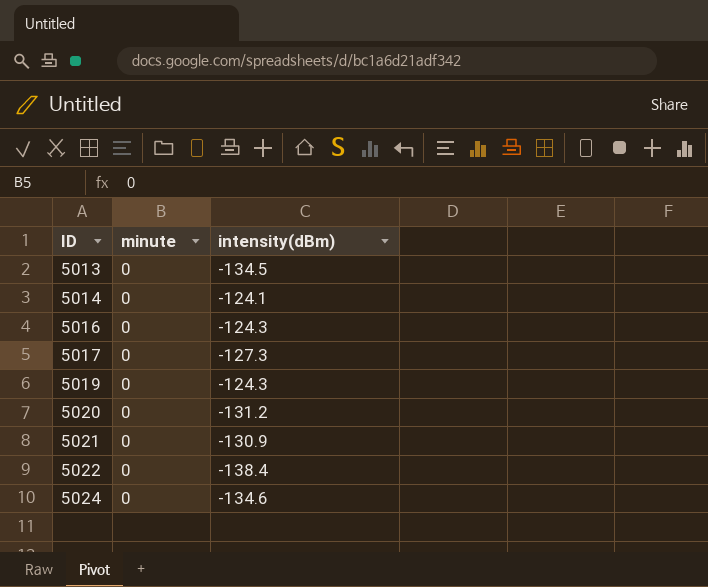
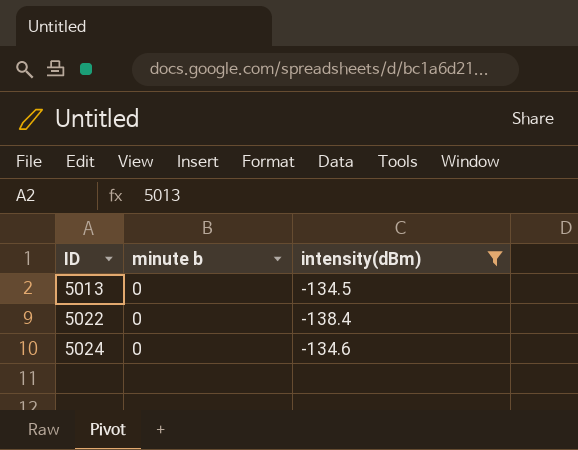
filter: none -> intensity(dBm) <= -134.5
column name: minute -> minute b

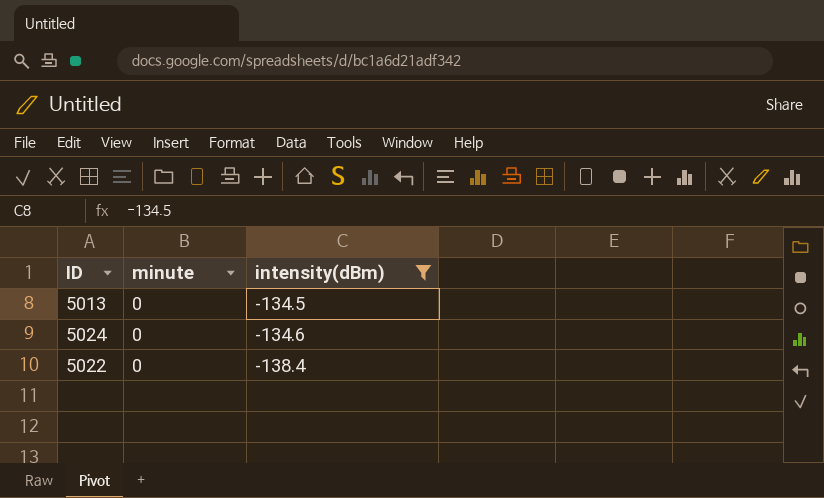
row order: ID ascending -> intensity(dBm) descending
column name: minute b -> minute

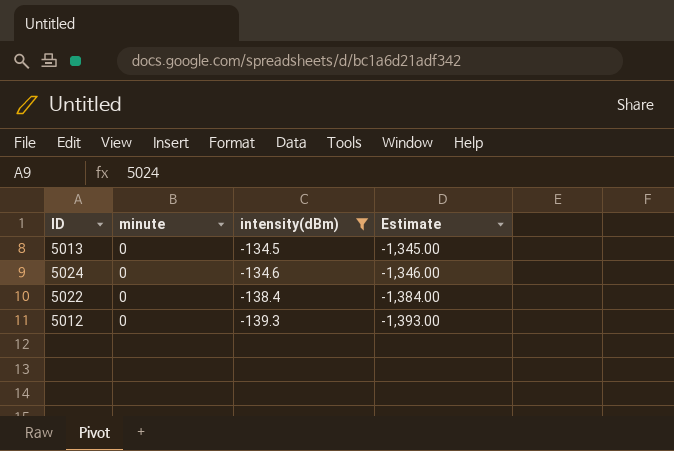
column Estimate | formula: none -> [intensity(dBm)] * 10
row 5012: none -> 0 | -139.3 | -1,393.00

